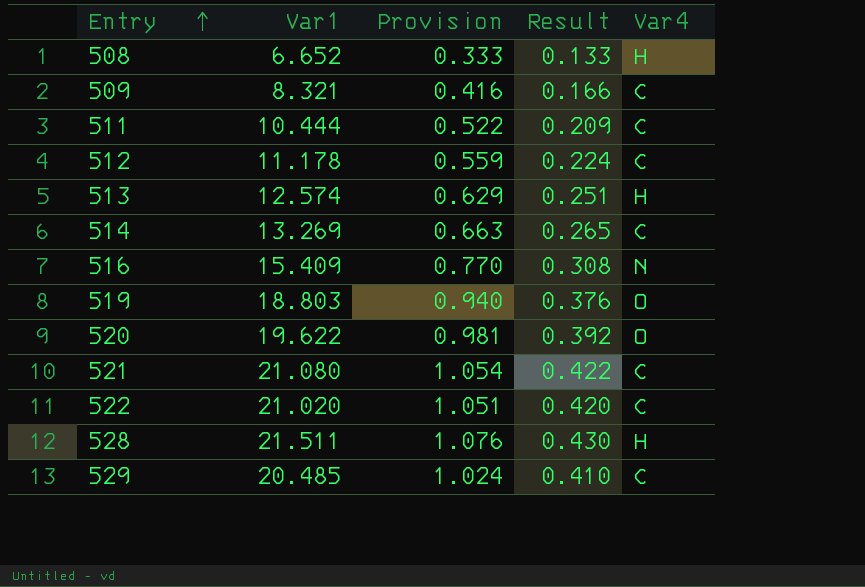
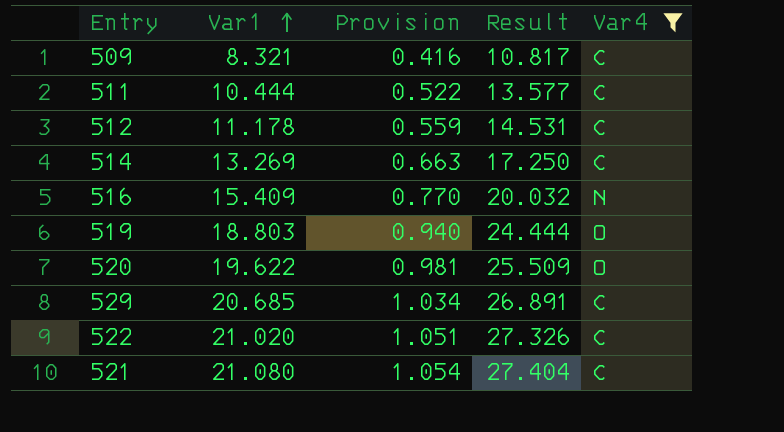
filter: none -> Var4 != H
row order: Entry ascending -> Var1 ascending
column Result | formula: [Var1] * 0.02 -> [Var1] * 1.3
529 | Var1: 20.485 -> 20.685
529 | Provision: 1.024 -> 1.034

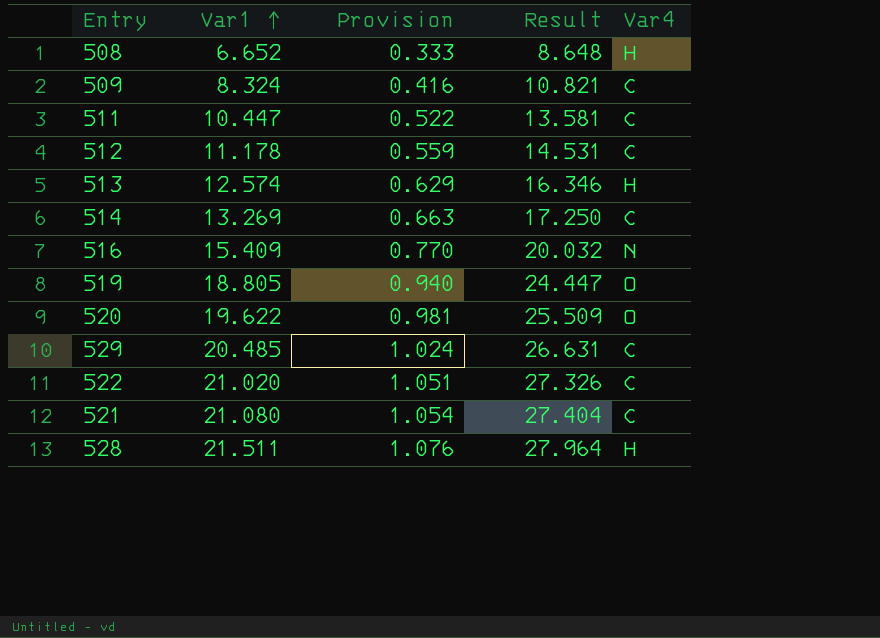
filter: Var4 != H -> none
509 | Var1: 8.321 -> 8.324
509 | Result: 10.817 -> 10.821
511 | Var1: 10.444 -> 10.447
511 | Result: 13.577 -> 13.581
519 | Var1: 18.803 -> 18.805
519 | Result: 24.444 -> 24.447
529 | Var1: 20.685 -> 20.485
529 | Provision: 1.034 -> 1.024
529 | Result: 26.891 -> 26.631

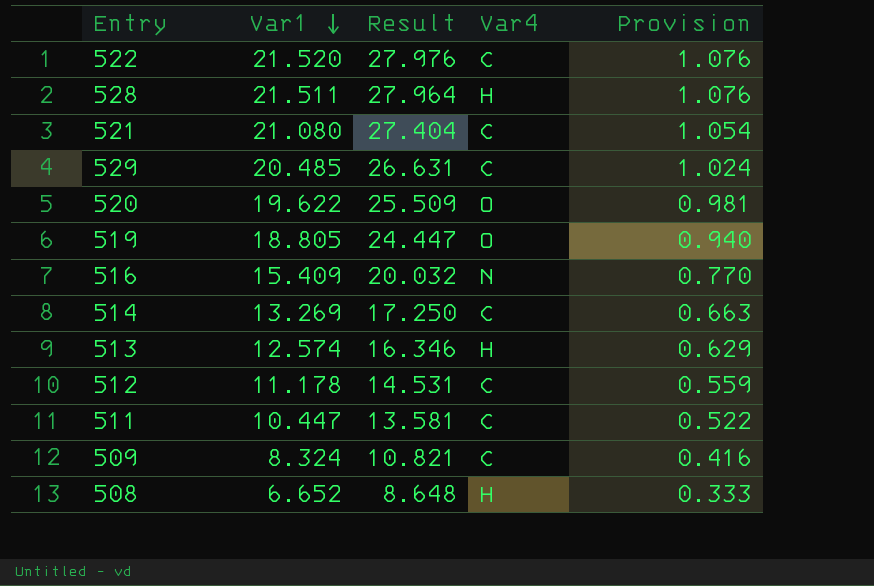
row order: Var1 ascending -> Var1 descending
column Provision | position: 3 -> 5
522 | Var1: 21.020 -> 21.520
522 | Result: 27.326 -> 27.976
522 | Provision: 1.051 -> 1.076

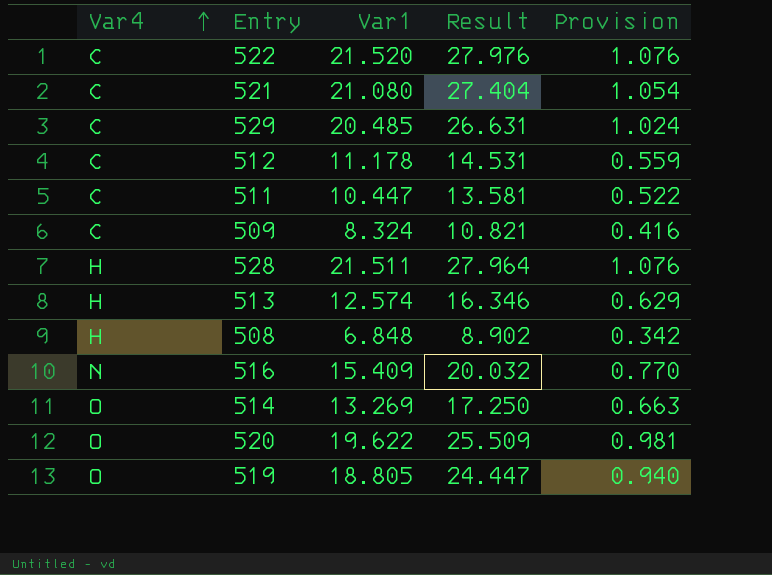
row order: Var1 descending -> Var4 ascending
column Var4 | position: 4 -> 1
508 | Var1: 6.652 -> 6.848
508 | Result: 8.648 -> 8.902
508 | Provision: 0.333 -> 0.342
514 | Var4: C -> O

